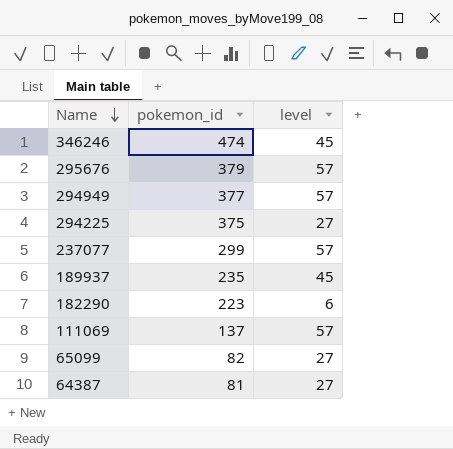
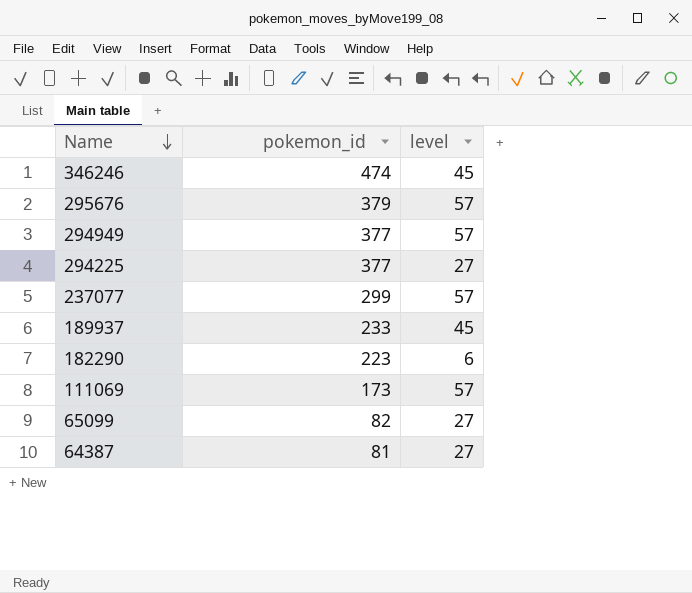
294225 | pokemon_id: 375 -> 377
189937 | pokemon_id: 235 -> 233
111069 | pokemon_id: 137 -> 173

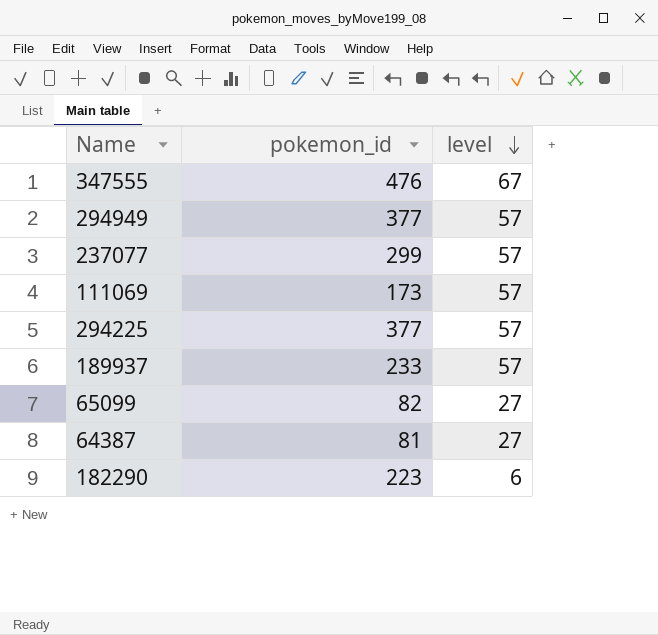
row order: Name descending -> level descending
row 346246: 474 | 45 -> none
row 295676: 379 | 57 -> none
row 347555: none -> 476 | 67
294225 | level: 27 -> 57
189937 | level: 45 -> 57

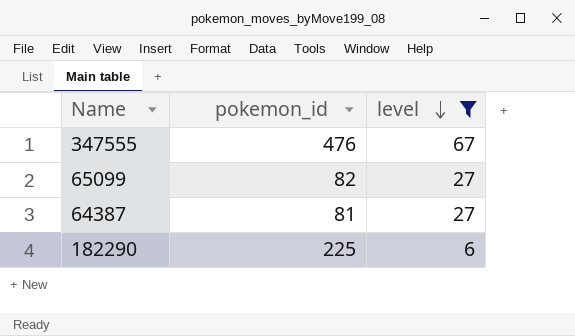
filter: none -> level != 57
182290 | pokemon_id: 223 -> 225

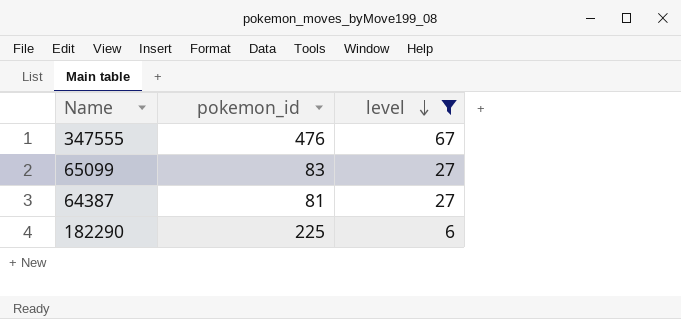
65099 | pokemon_id: 82 -> 83

